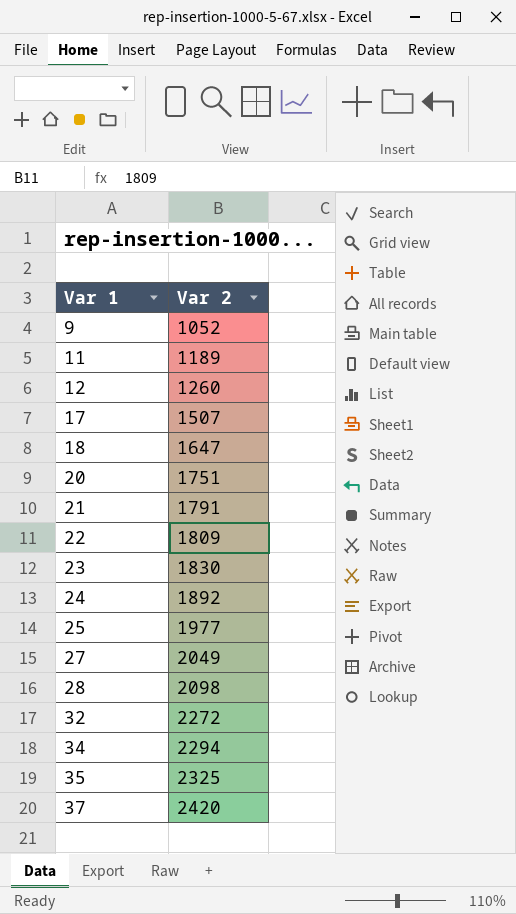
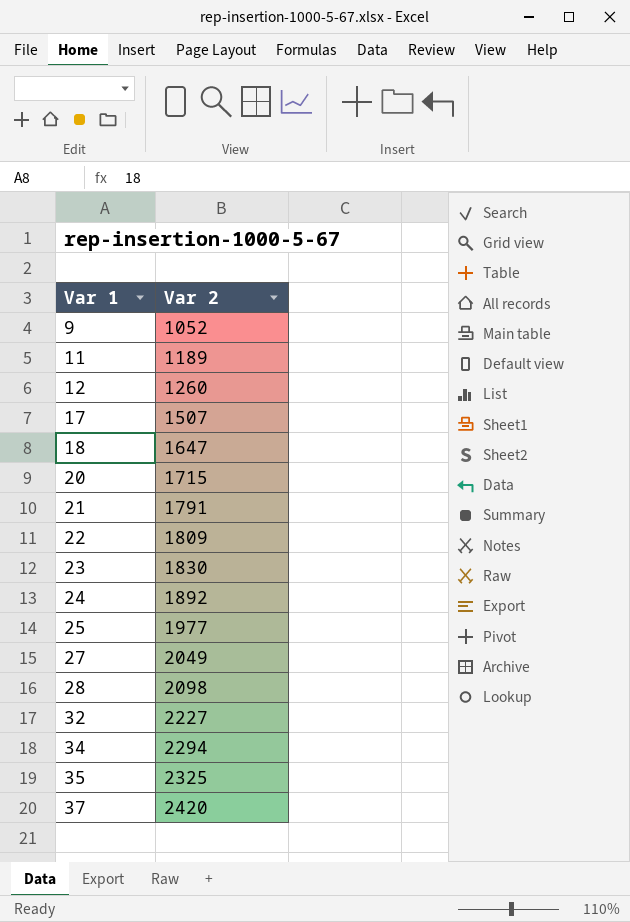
20 | Var 2: 1751 -> 1715
32 | Var 2: 2272 -> 2227

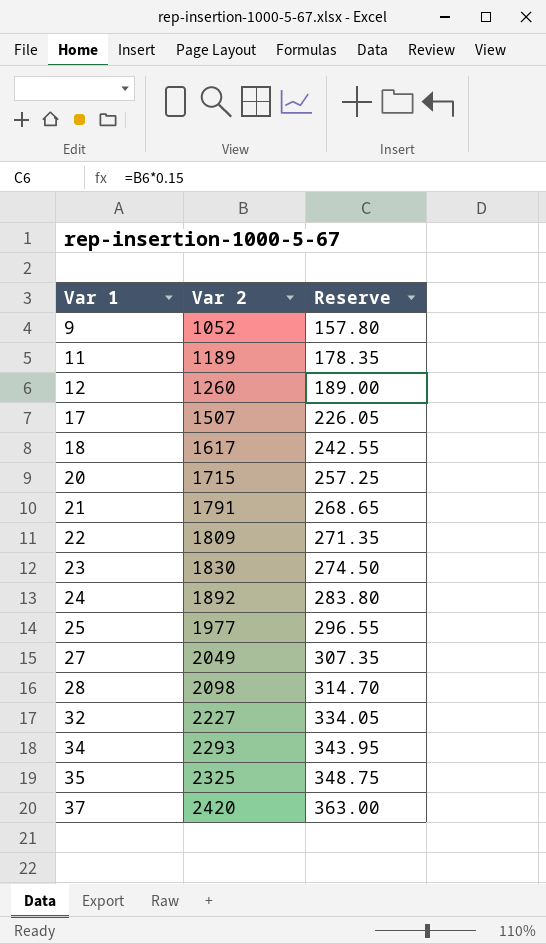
column Reserve | formula: none -> [Var 2] * 0.15
18 | Var 2: 1647 -> 1617
34 | Var 2: 2294 -> 2293

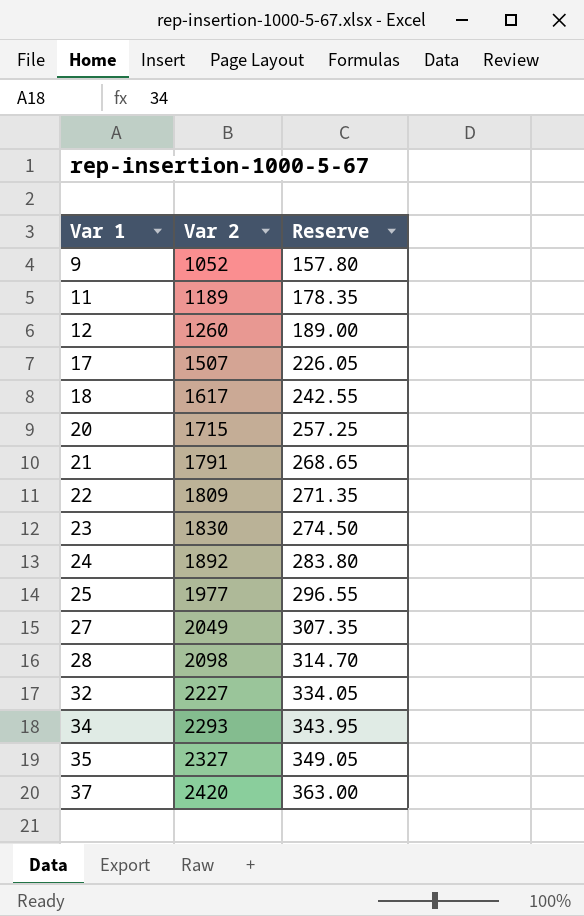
35 | Var 2: 2325 -> 2327
35 | Reserve: 348.75 -> 349.05

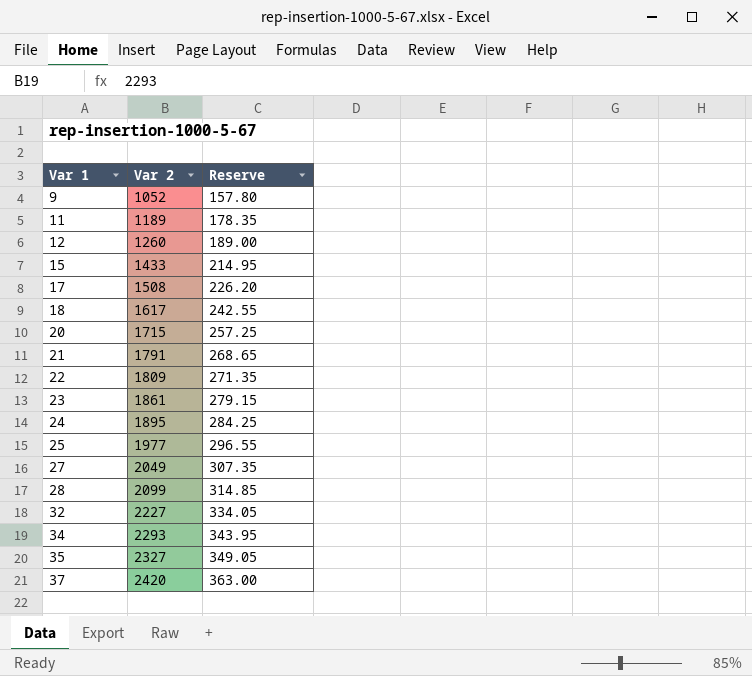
row 15: none -> 1433 | 214.95
17 | Var 2: 1507 -> 1508
17 | Reserve: 226.05 -> 226.20
23 | Var 2: 1830 -> 1861
23 | Reserve: 274.50 -> 279.15
24 | Var 2: 1892 -> 1895
24 | Reserve: 283.80 -> 284.25
28 | Var 2: 2098 -> 2099
28 | Reserve: 314.70 -> 314.85

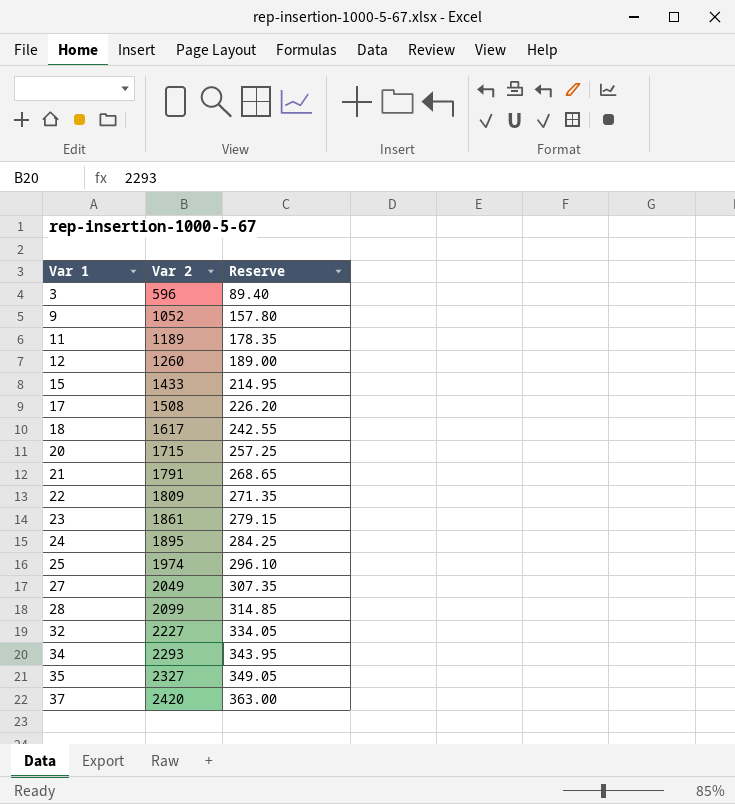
row 3: none -> 596 | 89.40
25 | Var 2: 1977 -> 1974
25 | Reserve: 296.55 -> 296.10

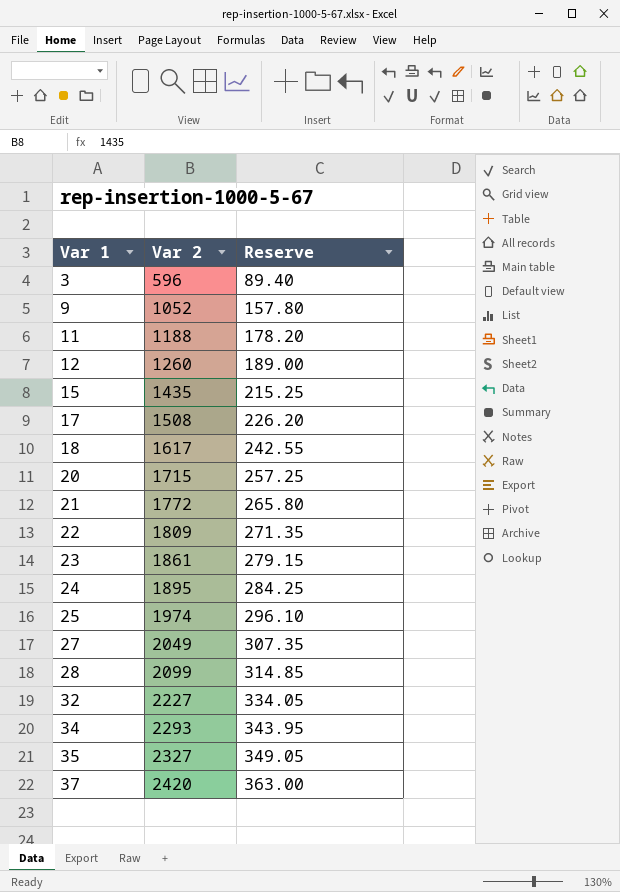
11 | Var 2: 1189 -> 1188
11 | Reserve: 178.35 -> 178.20
15 | Var 2: 1433 -> 1435
15 | Reserve: 214.95 -> 215.25
21 | Var 2: 1791 -> 1772
21 | Reserve: 268.65 -> 265.80

